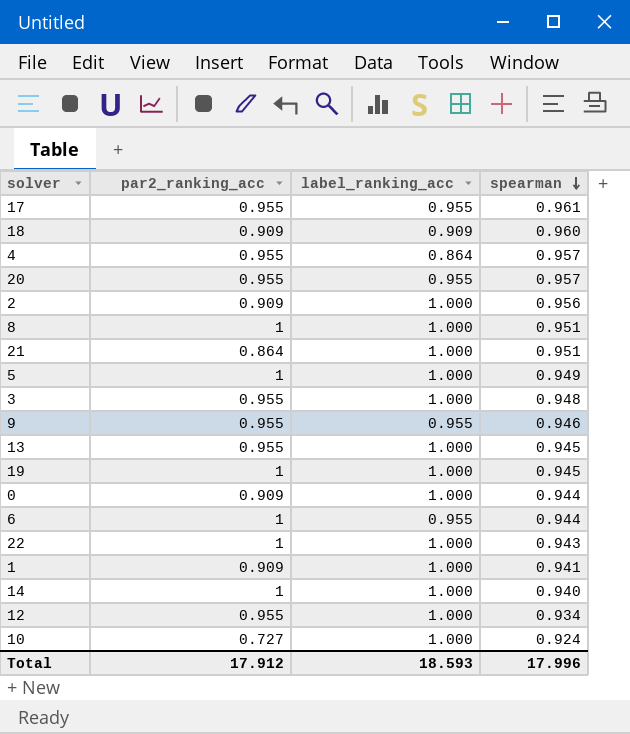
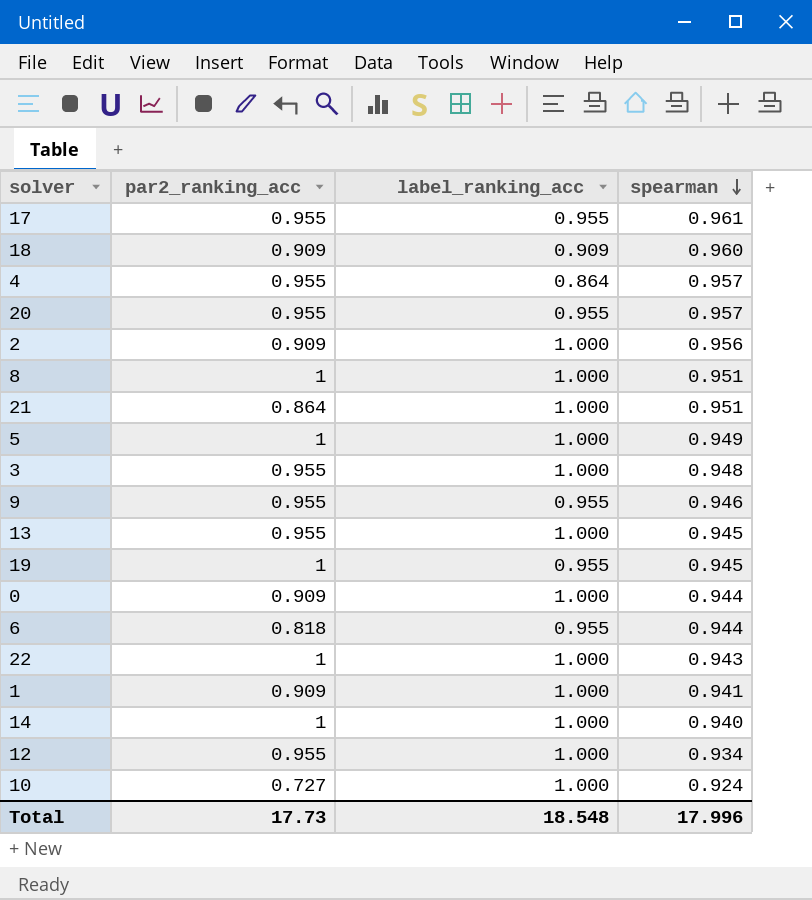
19 | label_ranking_acc: 1.000 -> 0.955
6 | par2_ranking_acc: 1 -> 0.818
Total | par2_ranking_acc: 17.912 -> 17.73
Total | label_ranking_acc: 18.593 -> 18.548

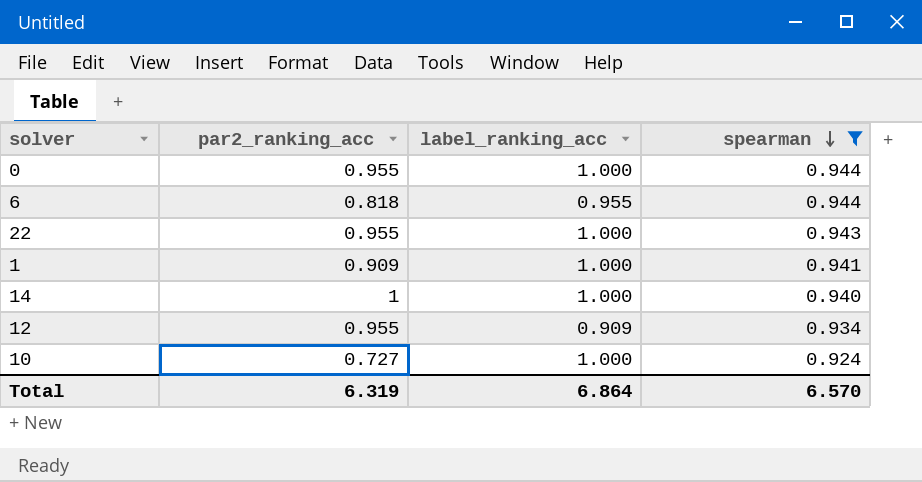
filter: none -> spearman <= 0.944
0 | par2_ranking_acc: 0.909 -> 0.955
22 | par2_ranking_acc: 1 -> 0.955
12 | label_ranking_acc: 1.000 -> 0.909
Total | par2_ranking_acc: 17.73 -> 6.319
Total | label_ranking_acc: 18.548 -> 6.864
Total | spearman: 17.996 -> 6.570

